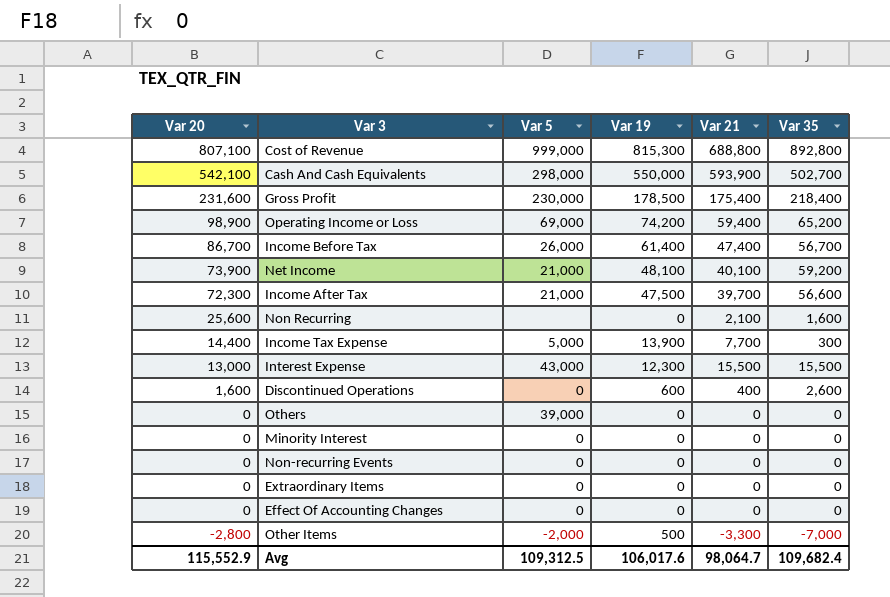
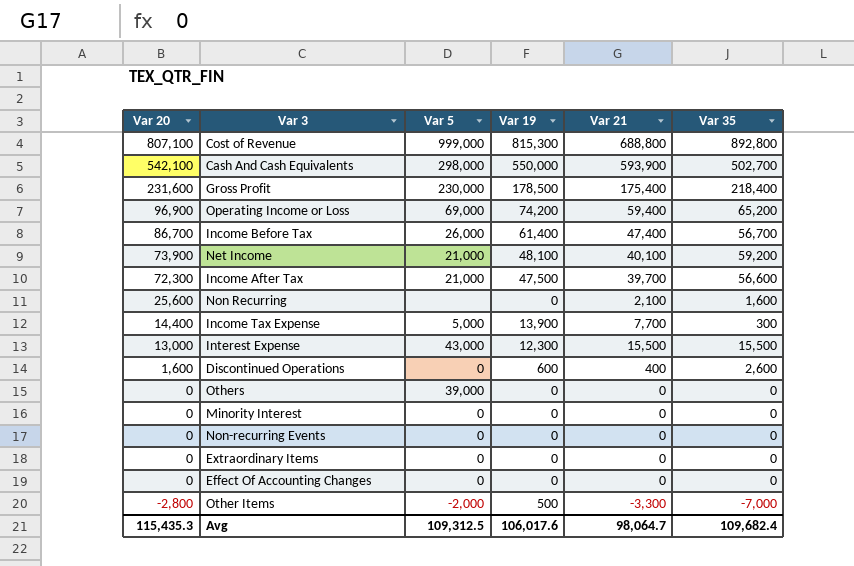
Operating Income or Loss | Var 20: 98,900 -> 96,900
Avg | Var 20: 115,552.9 -> 115,435.3

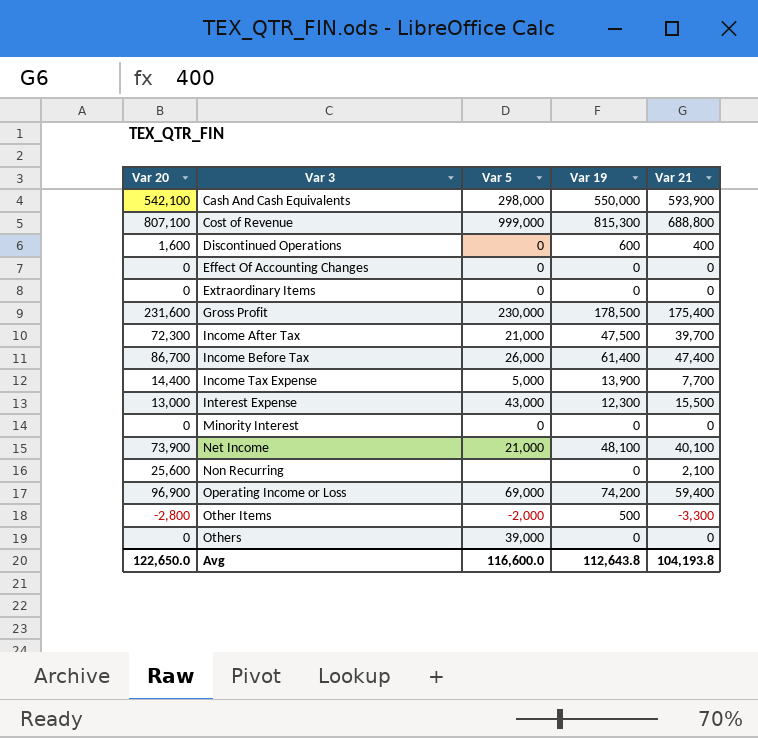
row order: Var 20 descending -> Var 3 ascending
column Var 35 | position: 6 -> none
row Non-recurring Events: 0 | 0 | 0 | 0 | 0 -> none
Avg | Var 20: 115,435.3 -> 122,650.0
Avg | Var 5: 109,312.5 -> 116,600.0
Avg | Var 19: 106,017.6 -> 112,643.8
Avg | Var 21: 98,064.7 -> 104,193.8

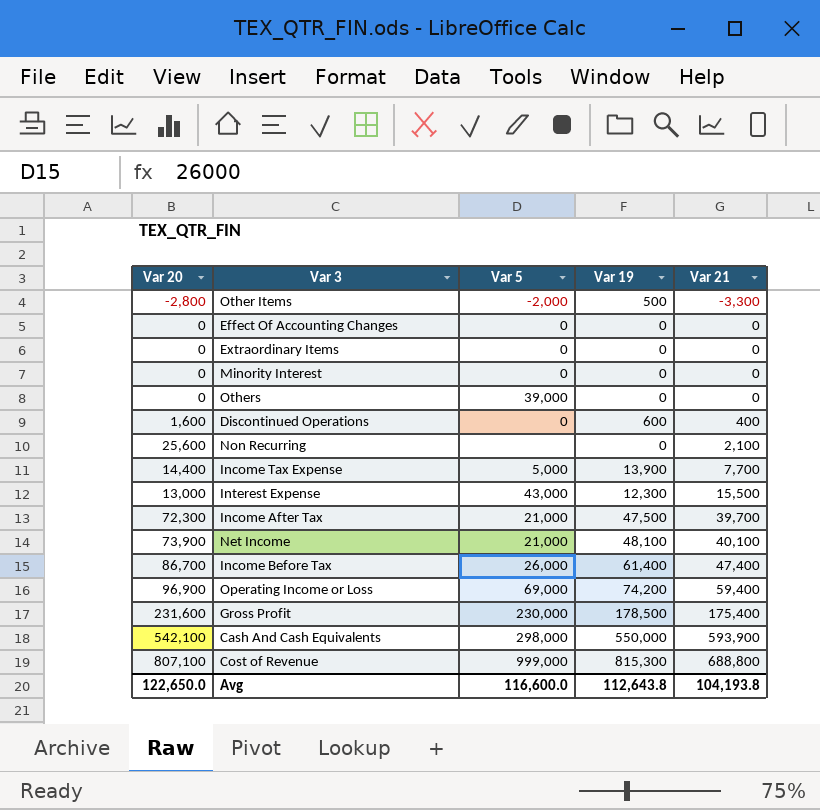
row order: Var 3 ascending -> Var 21 ascending

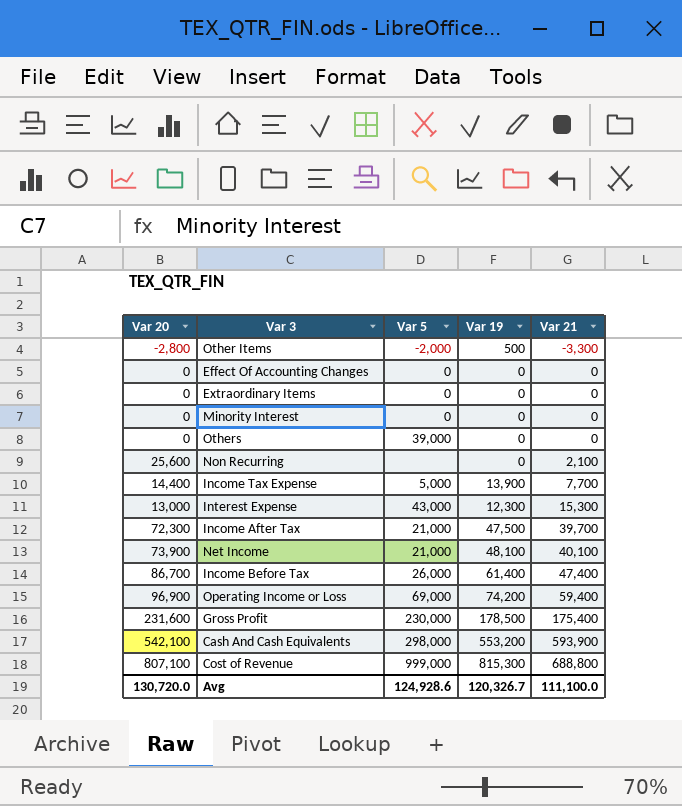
row Discontinued Operations: 1,600 | 0 | 600 | 400 -> none
Interest Expense | Var 21: 15,500 -> 15,300
Cash And Cash Equivalents | Var 19: 550,000 -> 553,200
Avg | Var 20: 122,650.0 -> 130,720.0
Avg | Var 5: 116,600.0 -> 124,928.6
Avg | Var 19: 112,643.8 -> 120,326.7
Avg | Var 21: 104,193.8 -> 111,100.0

